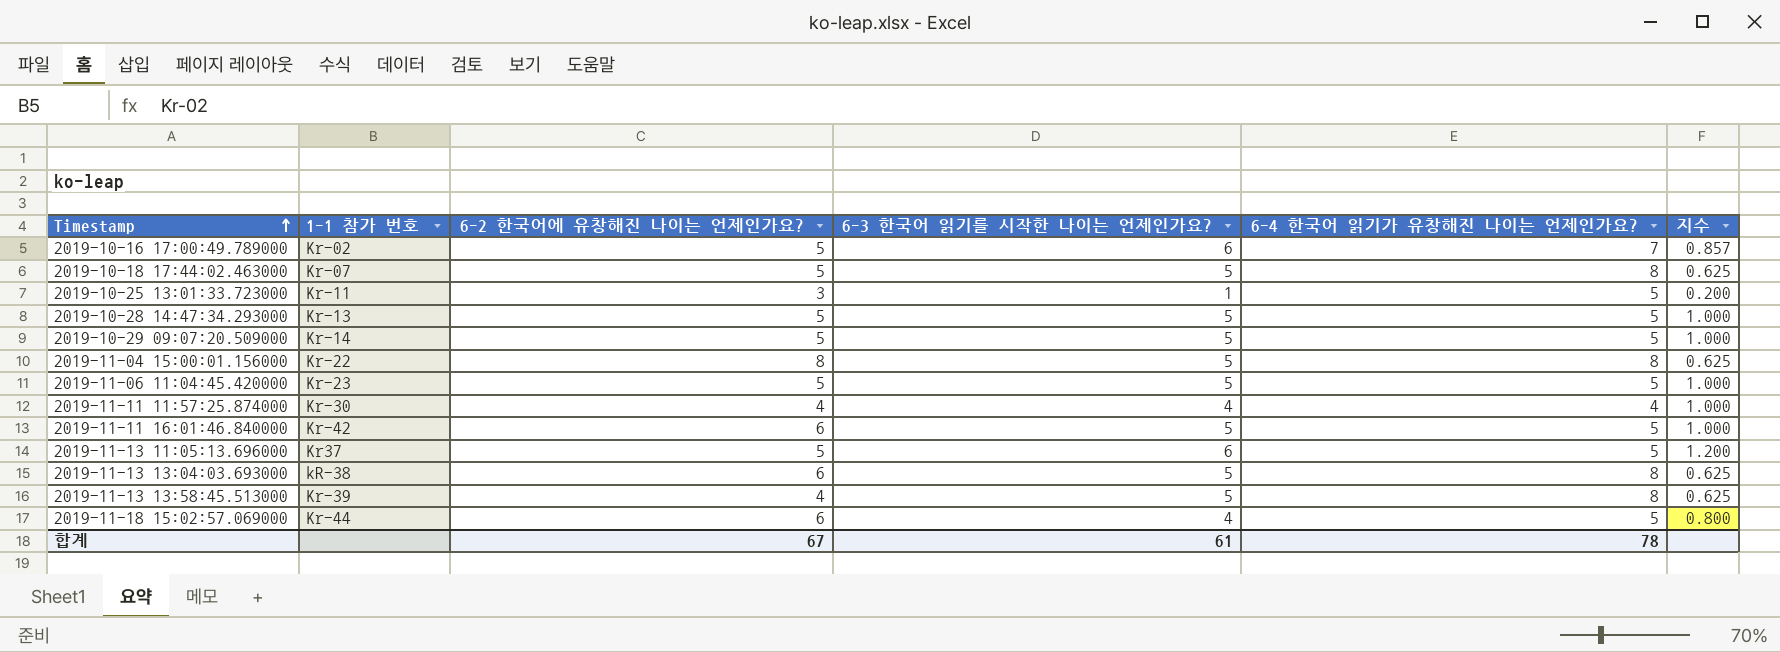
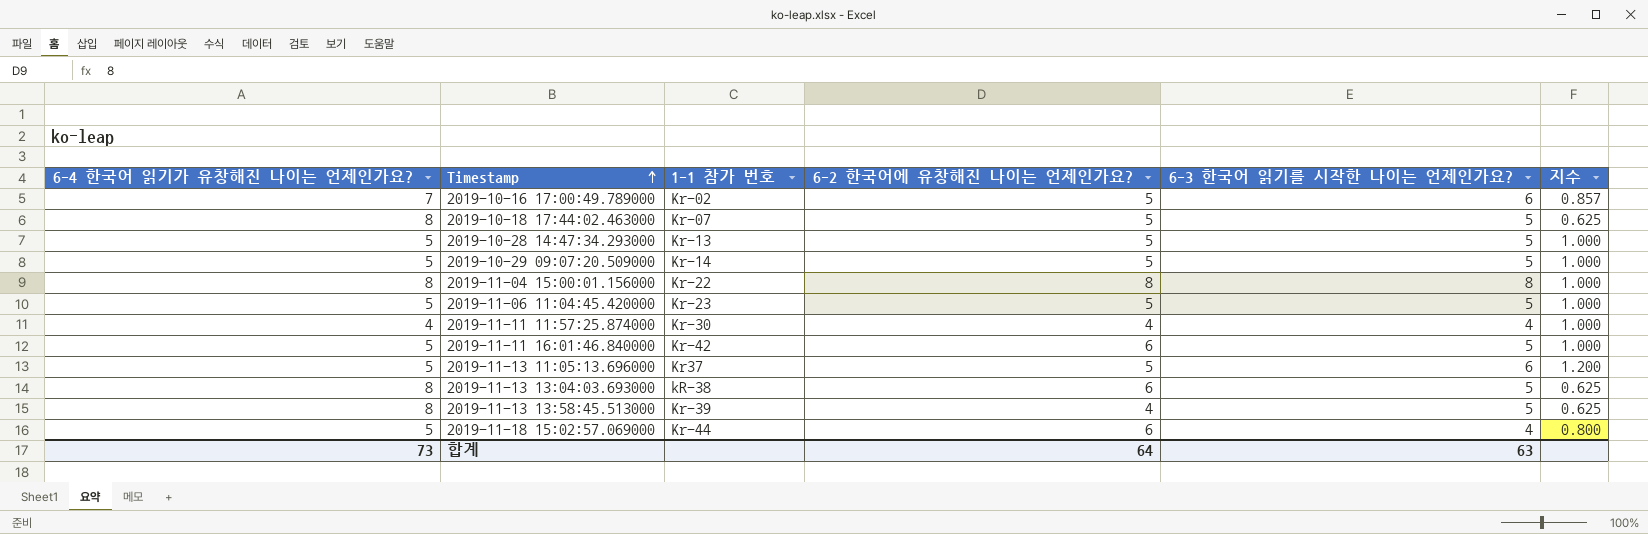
column 6-4 한국어 읽기가 유창해진 나이는 언제인가요? | position: 5 -> 1
row 2019-10-25 13:01:33.723000: Kr-11 | 3 | 1 | 5 | 0.200 -> none
2019-11-04 15:00:01.156000 | 6-3 한국어 읽기를 시작한 나이는 언제인가요?: 5 -> 8
2019-11-04 15:00:01.156000 | 지수: 0.625 -> 1.000
합계 | 6-4 한국어 읽기가 유창해진 나이는 언제인가요?: 78 -> 73
합계 | 6-2 한국어에 유창해진 나이는 언제인가요?: 67 -> 64
합계 | 6-3 한국어 읽기를 시작한 나이는 언제인가요?: 61 -> 63

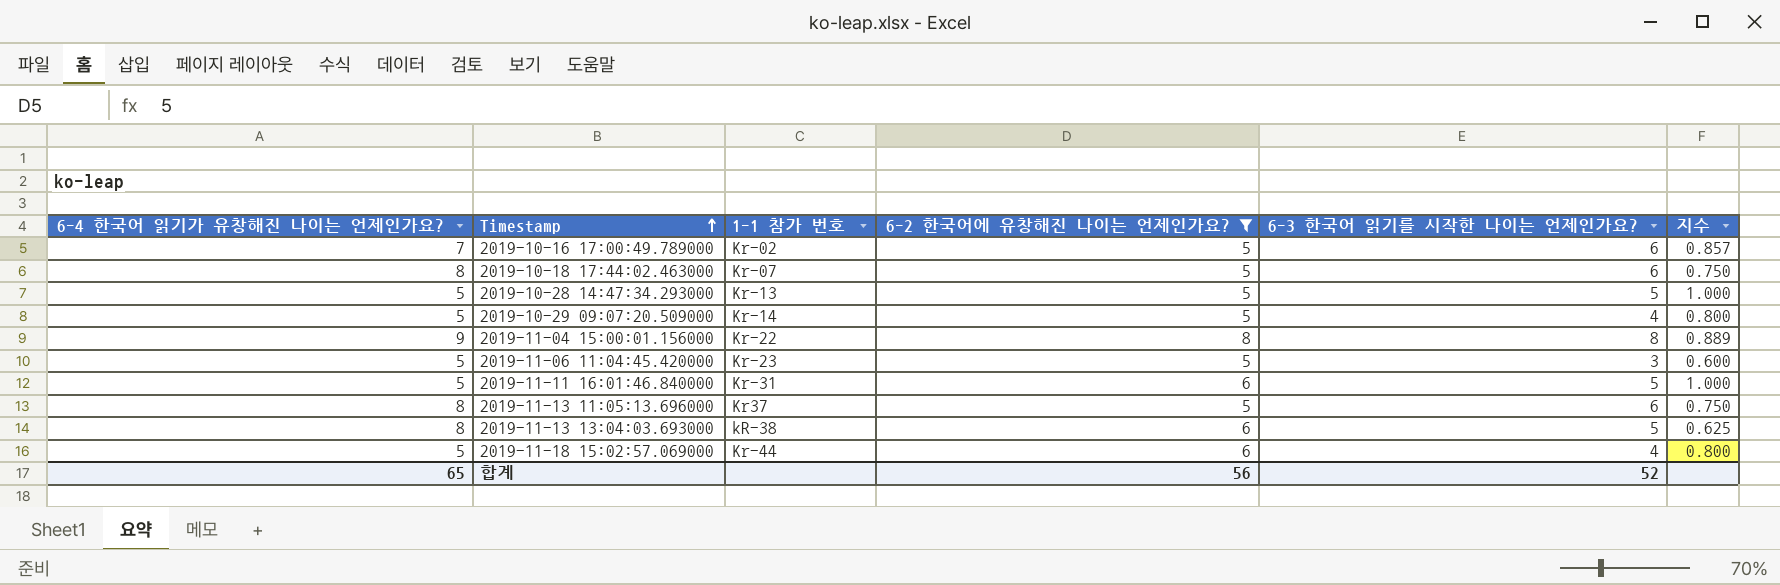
filter: none -> 6-2 한국어에 유창해진 나이는 언제인가요? != 4
2019-10-18 17:44:02.463000 | 6-3 한국어 읽기를 시작한 나이는 언제인가요?: 5 -> 6
2019-10-18 17:44:02.463000 | 지수: 0.625 -> 0.750
2019-10-29 09:07:20.509000 | 6-3 한국어 읽기를 시작한 나이는 언제인가요?: 5 -> 4
2019-10-29 09:07:20.509000 | 지수: 1.000 -> 0.800
2019-11-04 15:00:01.156000 | 6-4 한국어 읽기가 유창해진 나이는 언제인가요?: 8 -> 9
2019-11-04 15:00:01.156000 | 지수: 1.000 -> 0.889
2019-11-06 11:04:45.420000 | 6-3 한국어 읽기를 시작한 나이는 언제인가요?: 5 -> 3
2019-11-06 11:04:45.420000 | 지수: 1.000 -> 0.600
2019-11-11 16:01:46.840000 | 1-1 참가 번호: Kr-42 -> Kr-31
2019-11-13 11:05:13.696000 | 6-4 한국어 읽기가 유창해진 나이는 언제인가요?: 5 -> 8
2019-11-13 11:05:13.696000 | 지수: 1.200 -> 0.750
합계 | 6-4 한국어 읽기가 유창해진 나이는 언제인가요?: 73 -> 65
합계 | 6-2 한국어에 유창해진 나이는 언제인가요?: 64 -> 56
합계 | 6-3 한국어 읽기를 시작한 나이는 언제인가요?: 63 -> 52

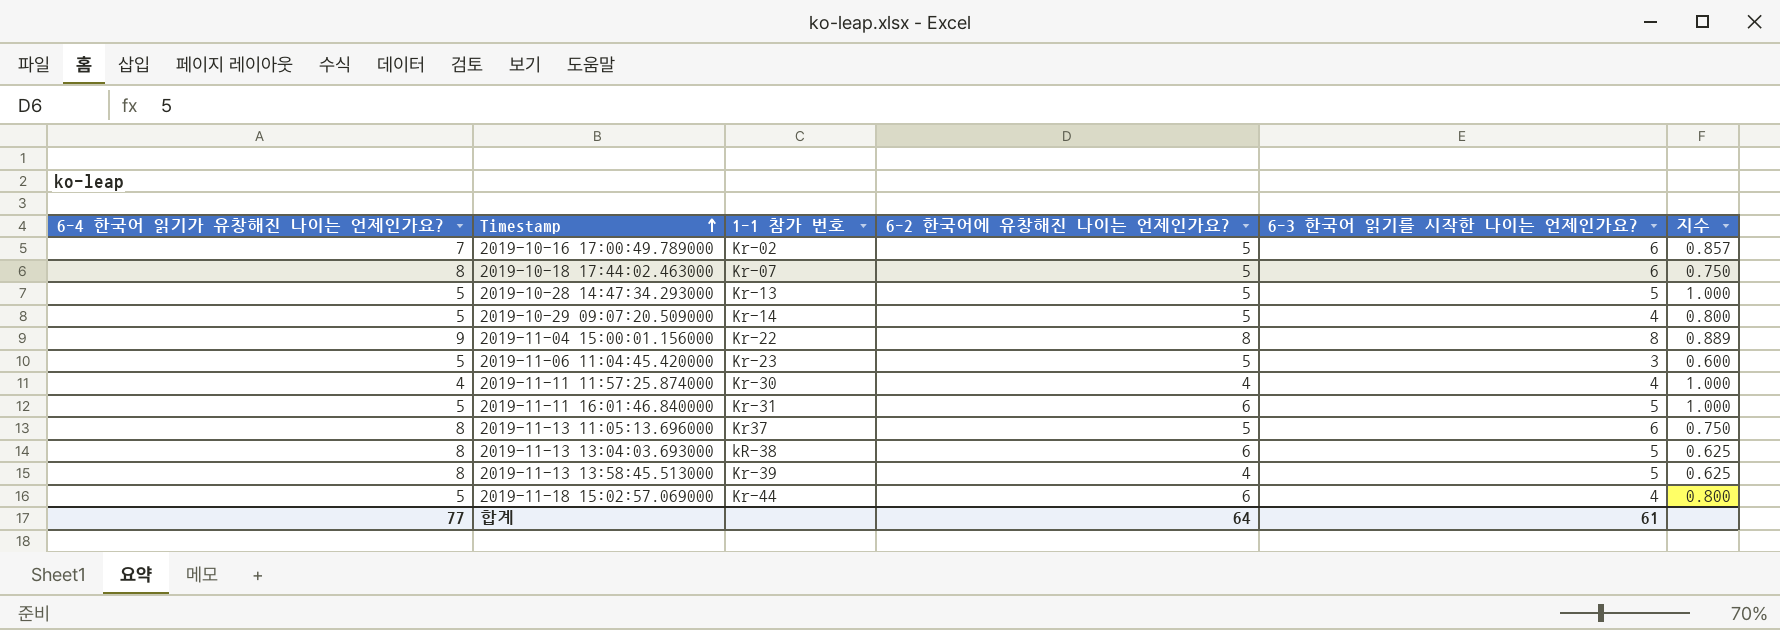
filter: 6-2 한국어에 유창해진 나이는 언제인가요? != 4 -> none
합계 | 6-4 한국어 읽기가 유창해진 나이는 언제인가요?: 65 -> 77
합계 | 6-2 한국어에 유창해진 나이는 언제인가요?: 56 -> 64
합계 | 6-3 한국어 읽기를 시작한 나이는 언제인가요?: 52 -> 61

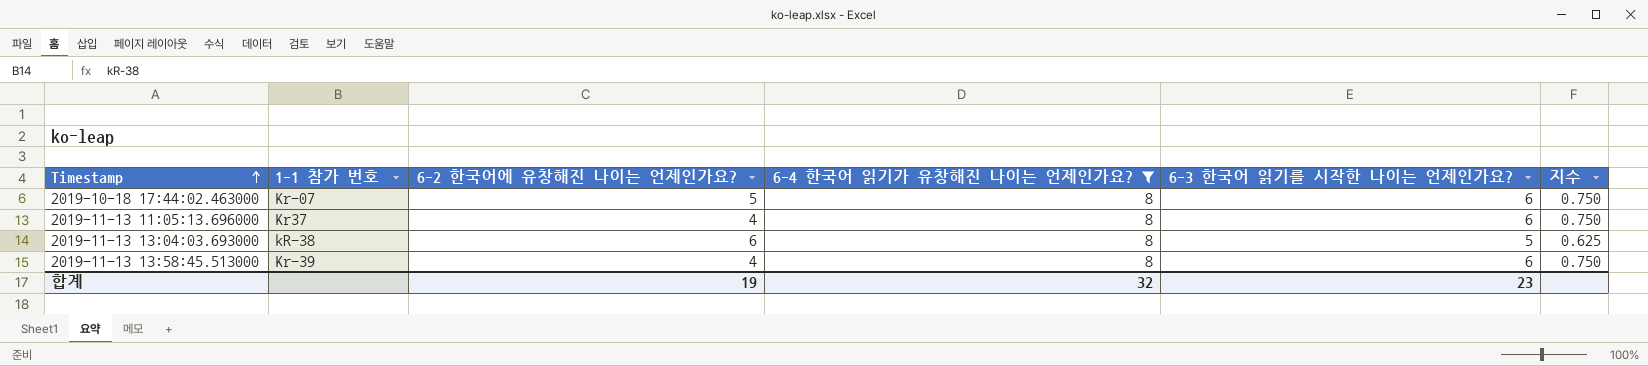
filter: none -> 6-4 한국어 읽기가 유창해진 나이는 언제인가요? = 8
column 6-4 한국어 읽기가 유창해진 나이는 언제인가요? | position: 1 -> 4
2019-11-13 11:05:13.696000 | 6-2 한국어에 유창해진 나이는 언제인가요?: 5 -> 4
2019-11-13 13:58:45.513000 | 6-3 한국어 읽기를 시작한 나이는 언제인가요?: 5 -> 6
2019-11-13 13:58:45.513000 | 지수: 0.625 -> 0.750
합계 | 6-2 한국어에 유창해진 나이는 언제인가요?: 64 -> 19
합계 | 6-4 한국어 읽기가 유창해진 나이는 언제인가요?: 77 -> 32
합계 | 6-3 한국어 읽기를 시작한 나이는 언제인가요?: 61 -> 23

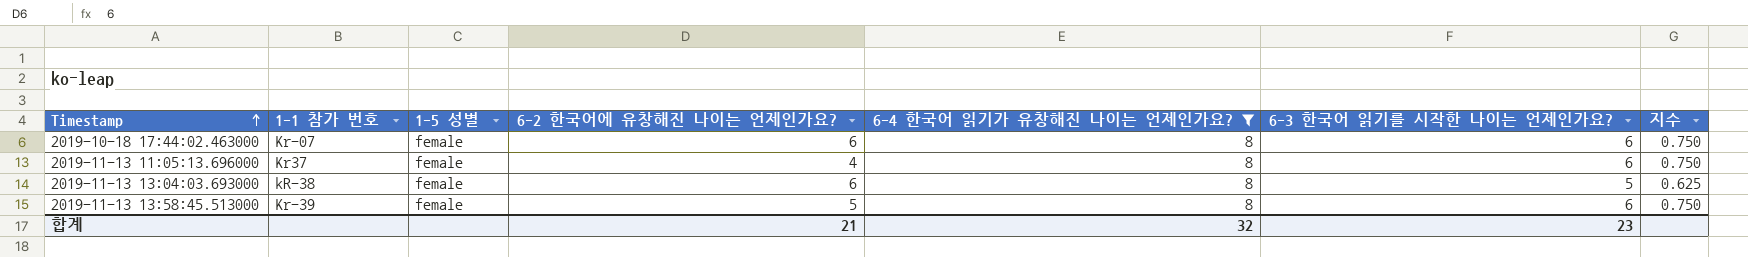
column 1-5 성별 | position: none -> 3
2019-10-18 17:44:02.463000 | 6-2 한국어에 유창해진 나이는 언제인가요?: 5 -> 6
2019-11-13 13:58:45.513000 | 6-2 한국어에 유창해진 나이는 언제인가요?: 4 -> 5
합계 | 6-2 한국어에 유창해진 나이는 언제인가요?: 19 -> 21

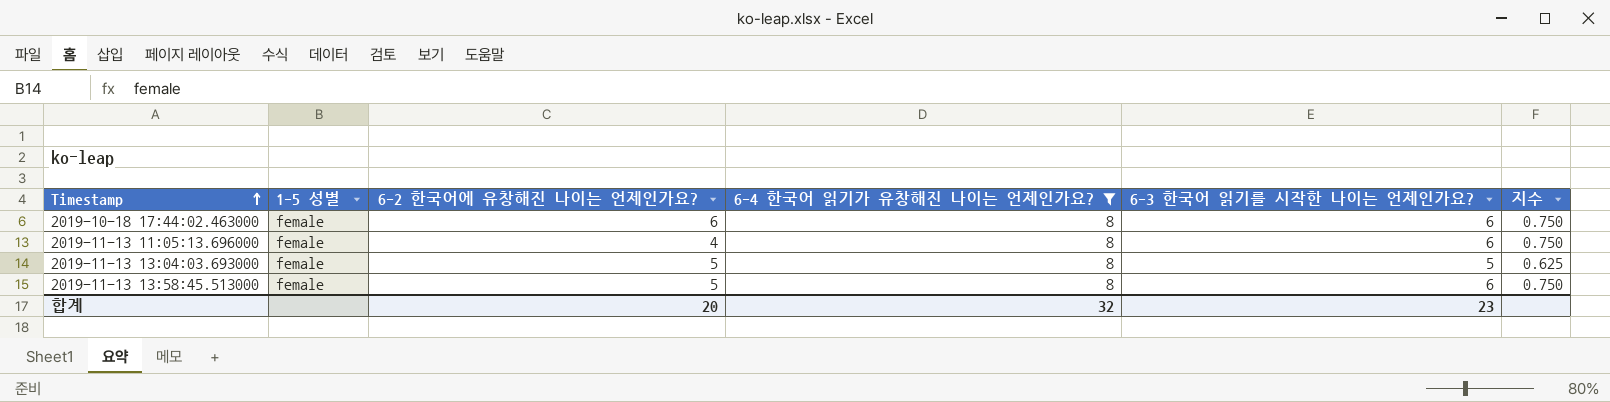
column 1-1 참가 번호 | position: 2 -> none
2019-11-13 13:04:03.693000 | 6-2 한국어에 유창해진 나이는 언제인가요?: 6 -> 5
합계 | 6-2 한국어에 유창해진 나이는 언제인가요?: 21 -> 20

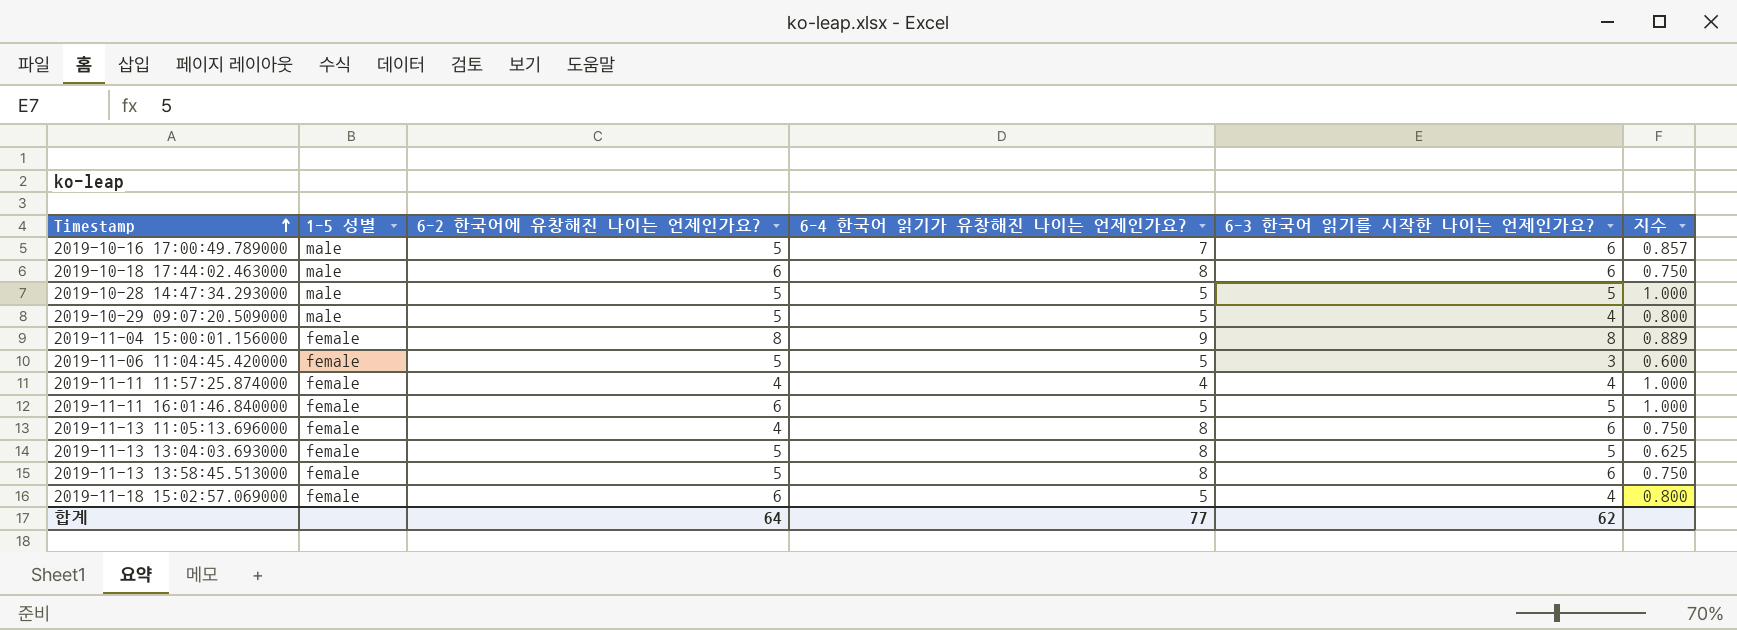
filter: 6-4 한국어 읽기가 유창해진 나이는 언제인가요? = 8 -> none
2019-10-18 17:44:02.463000 | 1-5 성별: female -> male
합계 | 6-2 한국어에 유창해진 나이는 언제인가요?: 20 -> 64
합계 | 6-4 한국어 읽기가 유창해진 나이는 언제인가요?: 32 -> 77
합계 | 6-3 한국어 읽기를 시작한 나이는 언제인가요?: 23 -> 62

